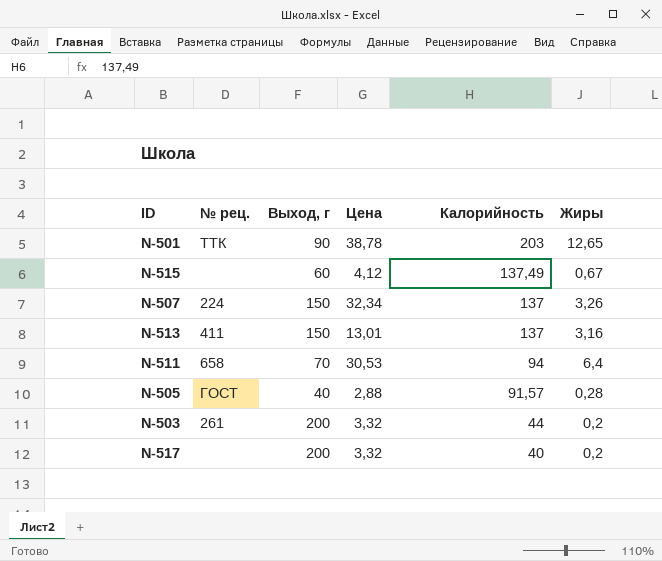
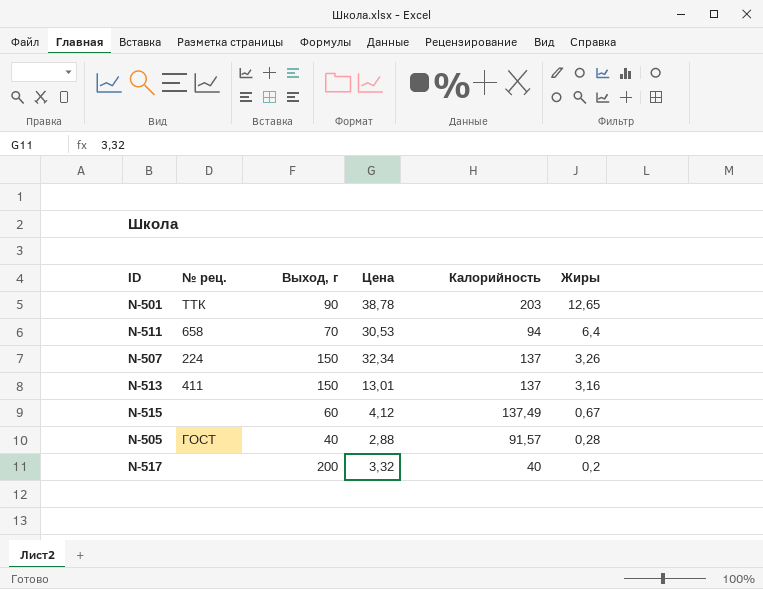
row order: Калорийность descending -> Жиры descending
row N-503: 261 | 200 | 3,32 | 44 | 0,2 -> none

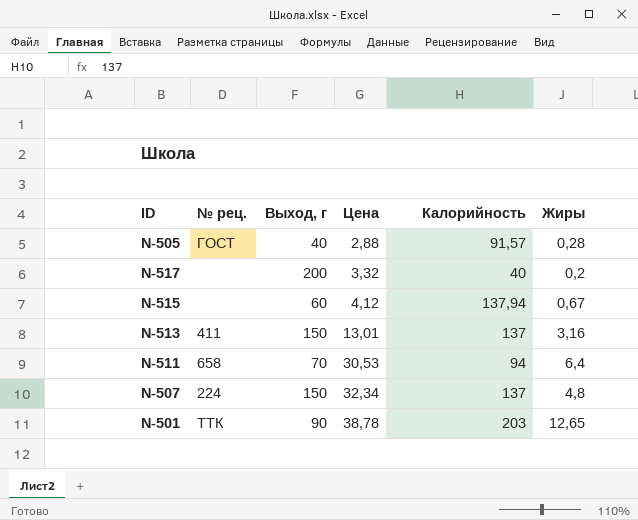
row order: Жиры descending -> Цена ascending
N-515 | Калорийность: 137,49 -> 137,94
N-507 | Жиры: 3,26 -> 4,8

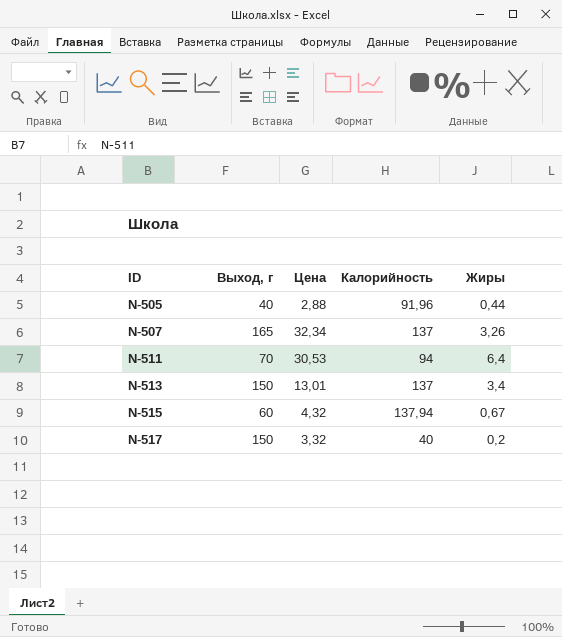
row order: Цена ascending -> ID ascending
column № рец. | position: 2 -> none
row N-501: ТТК | 90 | 38,78 | 203 | 12,65 -> none
N-505 | Калорийность: 91,57 -> 91,96
N-505 | Жиры: 0,28 -> 0,44
N-507 | Выход, г: 150 -> 165
N-507 | Жиры: 4,8 -> 3,26
N-513 | Жиры: 3,16 -> 3,4
N-515 | Цена: 4,12 -> 4,32
N-517 | Выход, г: 200 -> 150

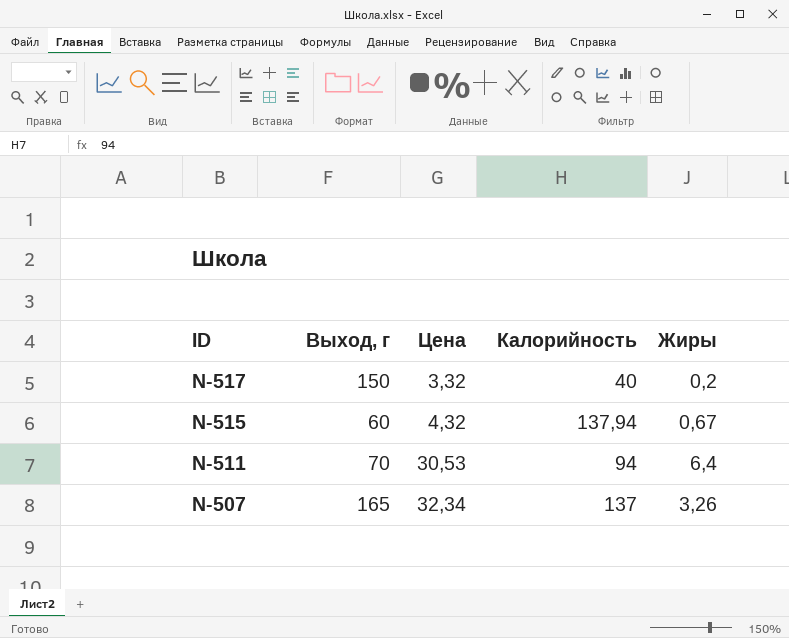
row order: ID ascending -> ID descending
row N-505: 40 | 2,88 | 91,96 | 0,44 -> none
row N-513: 150 | 13,01 | 137 | 3,4 -> none

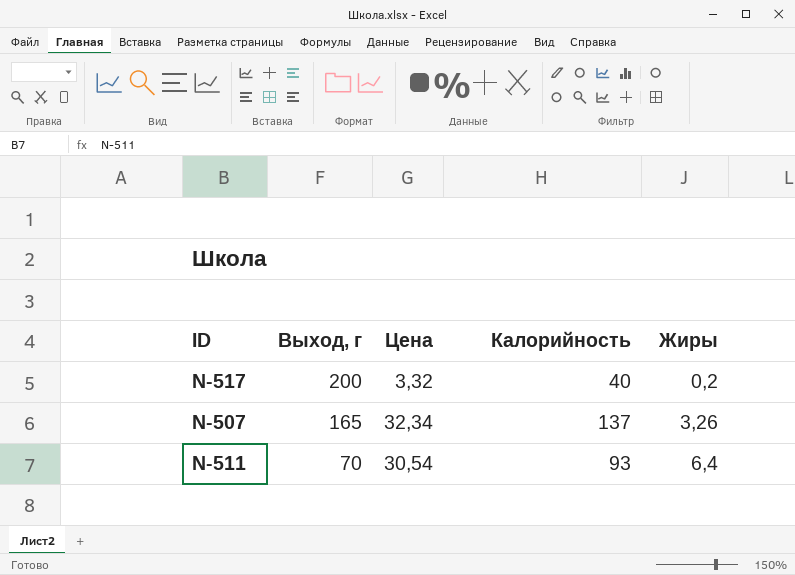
row order: ID descending -> Выход, г descending
row N-515: 60 | 4,32 | 137,94 | 0,67 -> none
N-517 | Выход, г: 150 -> 200
N-511 | Цена: 30,53 -> 30,54
N-511 | Калорийность: 94 -> 93

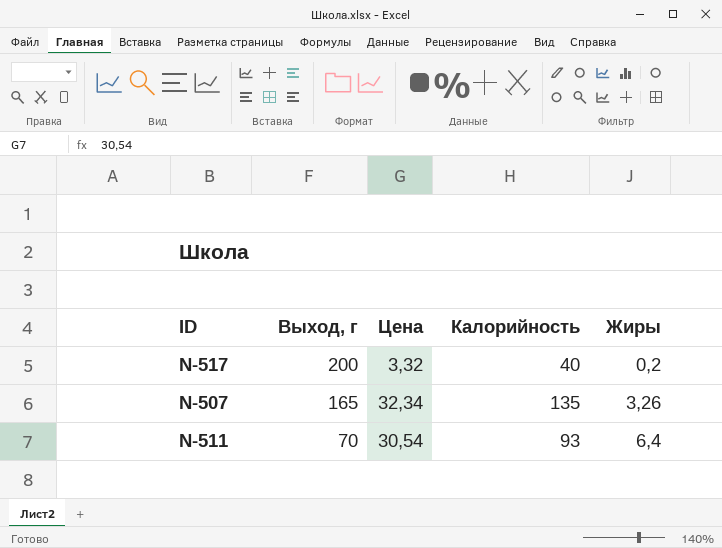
N-507 | Калорийность: 137 -> 135

